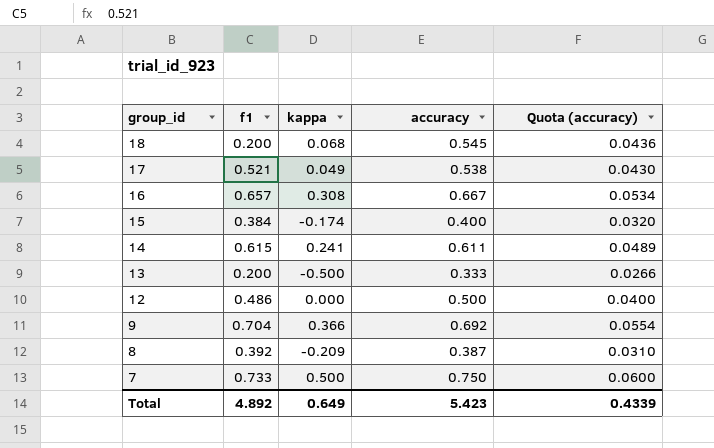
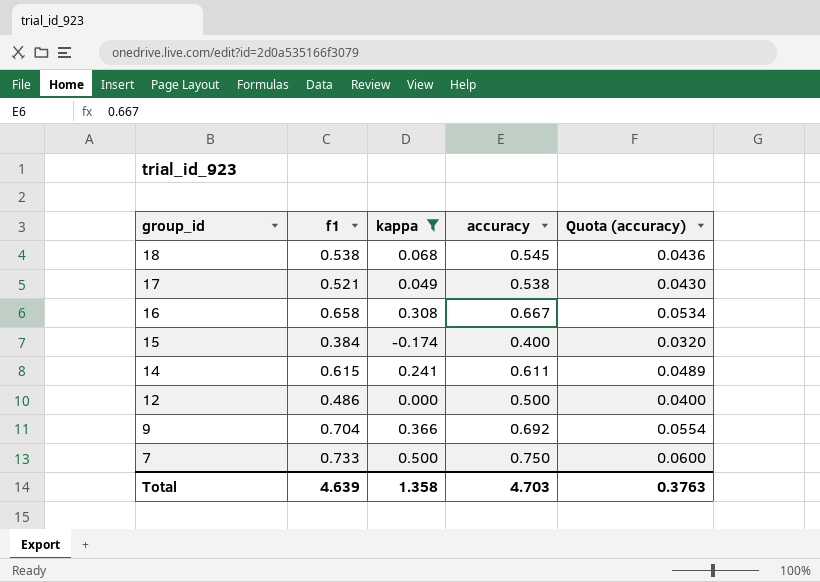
filter: none -> kappa >= -0.174
18 | f1: 0.200 -> 0.538
16 | f1: 0.657 -> 0.658
Total | f1: 4.892 -> 4.639
Total | kappa: 0.649 -> 1.358
Total | accuracy: 5.423 -> 4.703
Total | Quota (accuracy): 0.4339 -> 0.3763

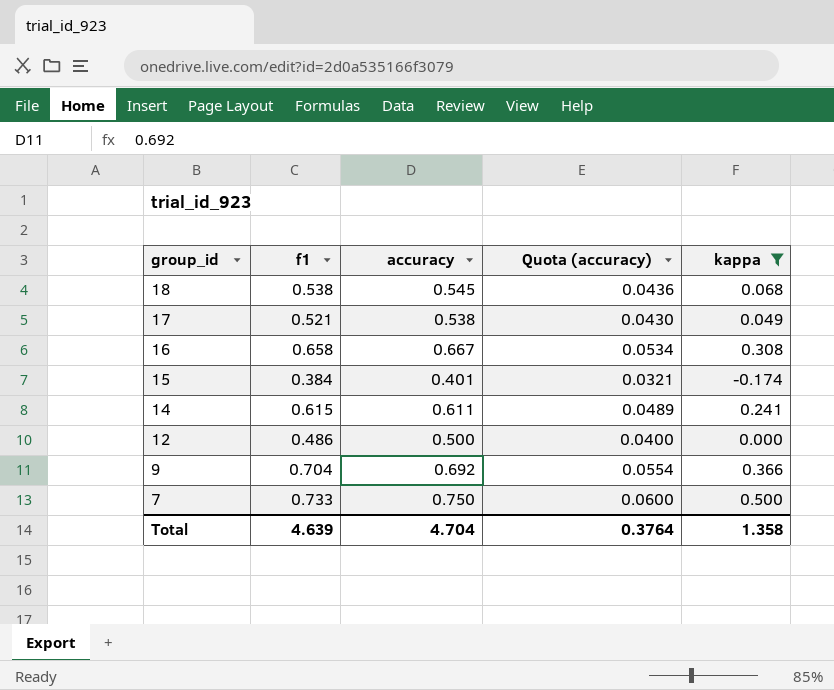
column kappa | position: 3 -> 5
15 | accuracy: 0.400 -> 0.401
15 | Quota (accuracy): 0.0320 -> 0.0321
Total | accuracy: 4.703 -> 4.704
Total | Quota (accuracy): 0.3763 -> 0.3764

